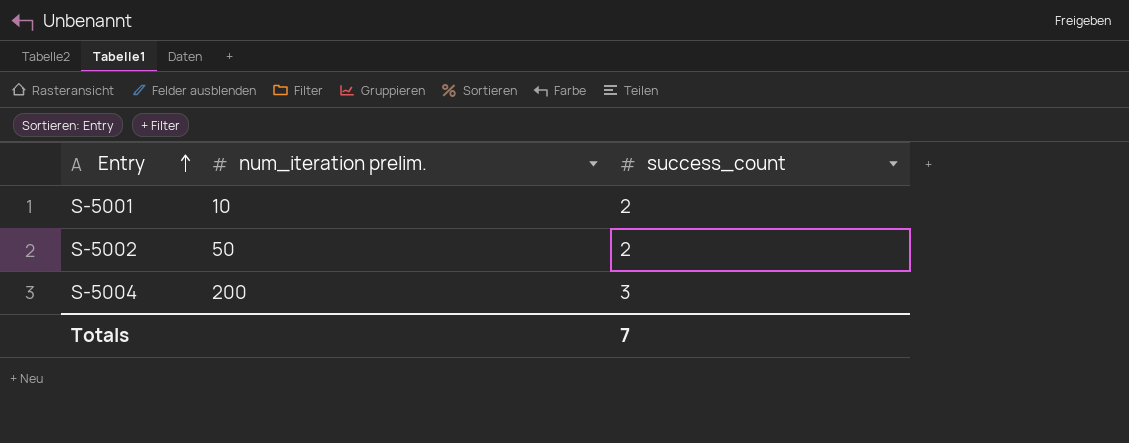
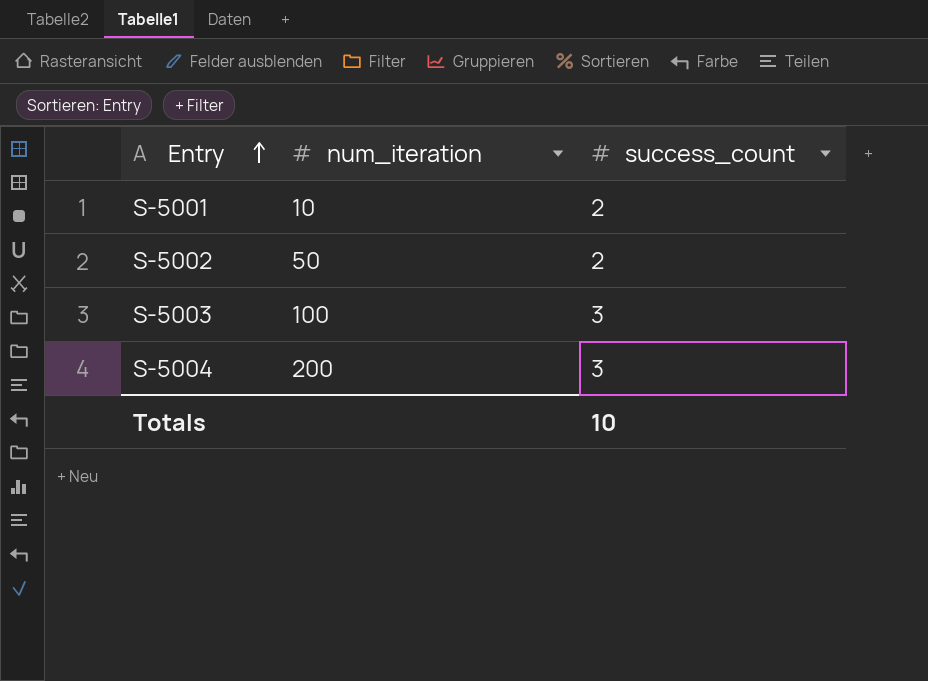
column name: num_iteration prelim. -> num_iteration
row S-5003: none -> 100 | 3
Totals | success_count: 7 -> 10

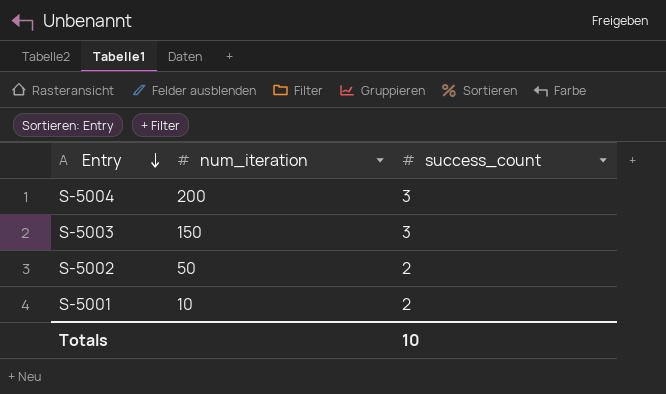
row order: Entry ascending -> Entry descending
S-5003 | num_iteration: 100 -> 150

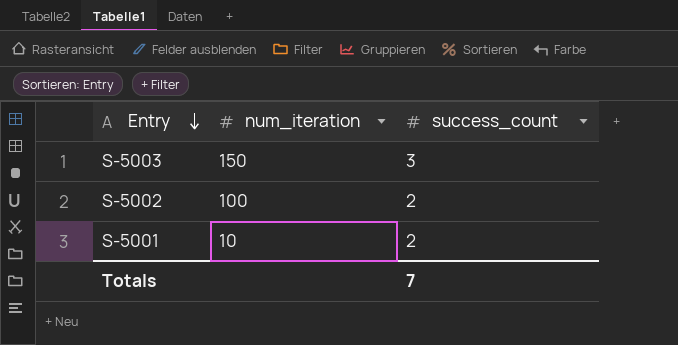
row S-5004: 200 | 3 -> none
S-5002 | num_iteration: 50 -> 100
Totals | success_count: 10 -> 7

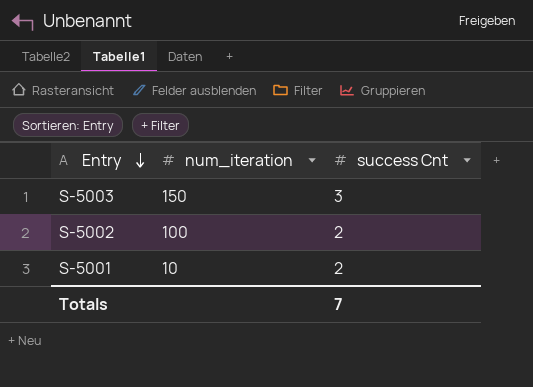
column name: success_count -> success Cnt

